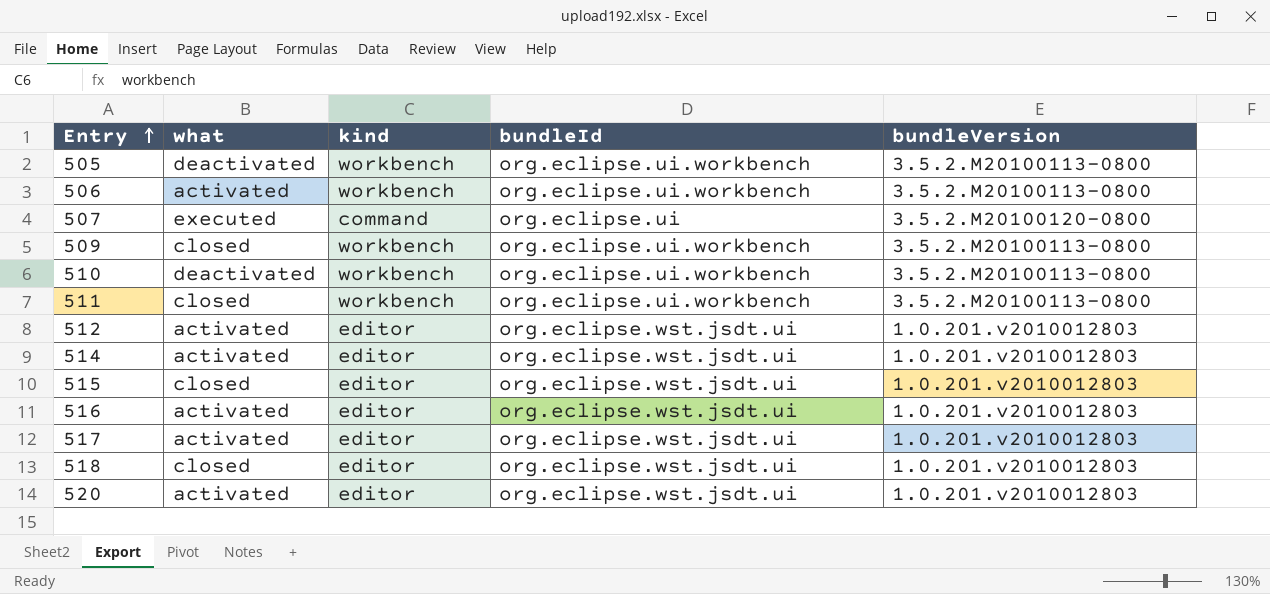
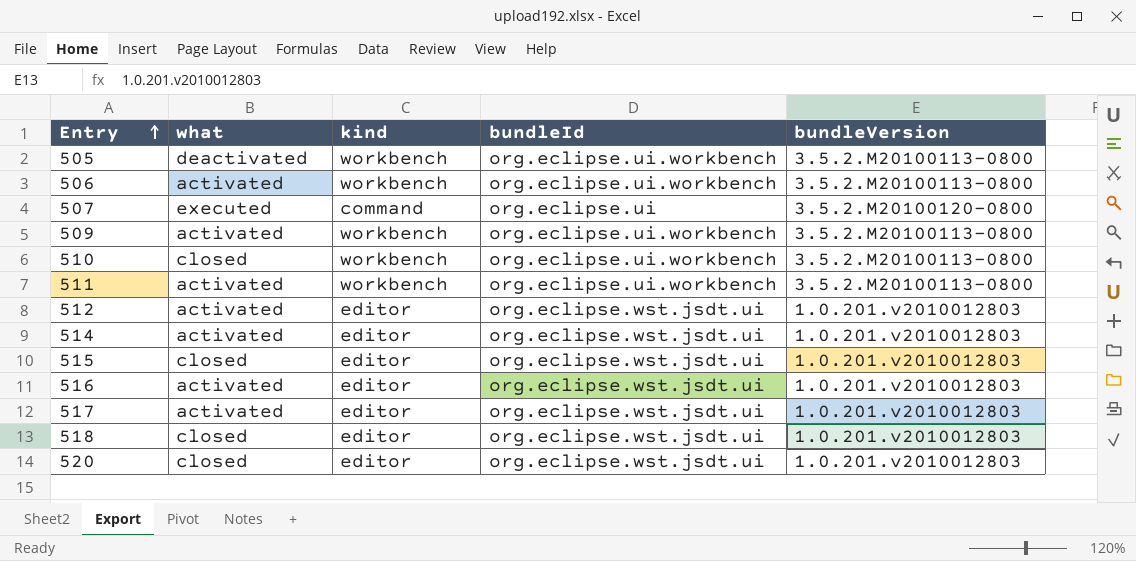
509 | what: closed -> activated
510 | what: deactivated -> closed
511 | what: closed -> activated
520 | what: activated -> closed

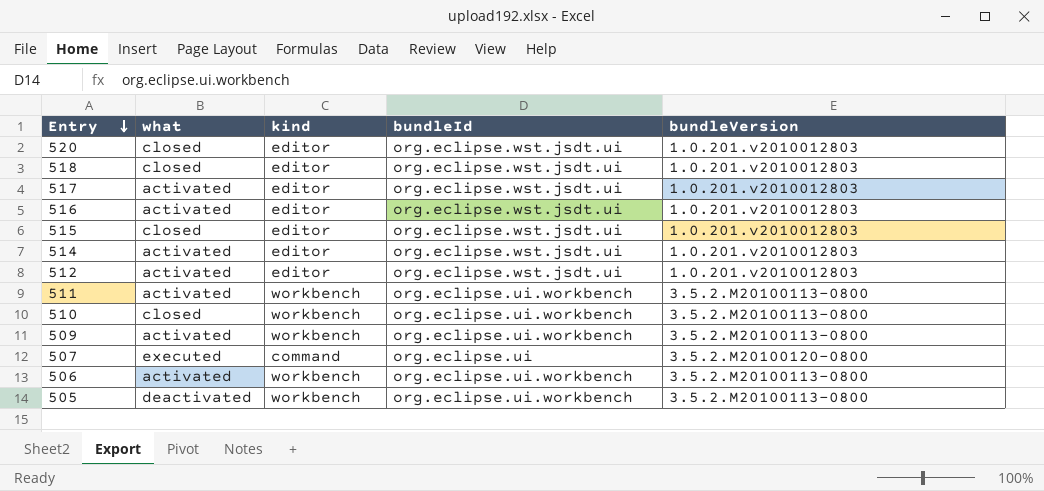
row order: Entry ascending -> Entry descending

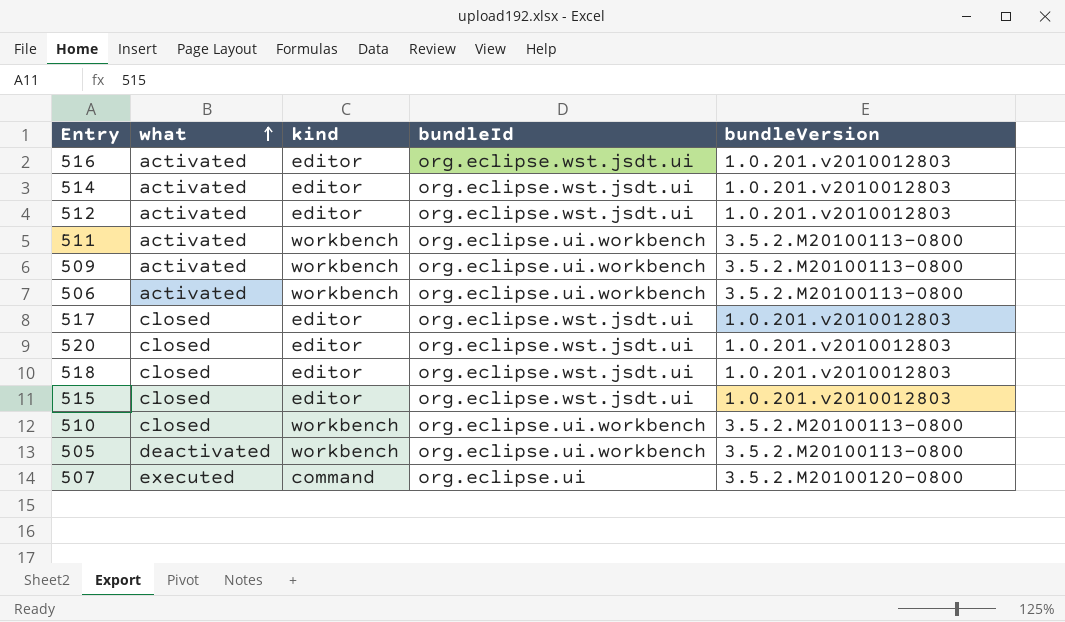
row order: Entry descending -> what ascending
517 | what: activated -> closed

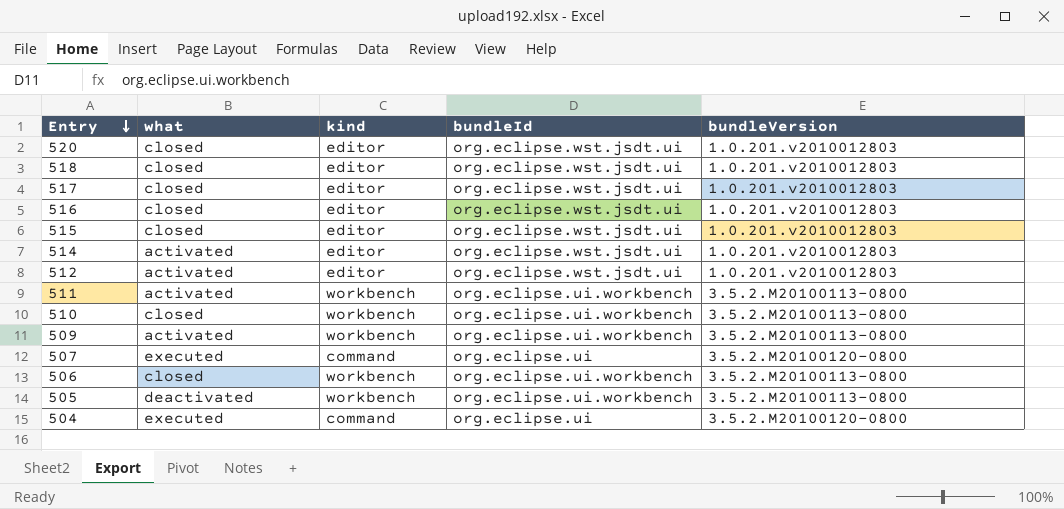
row order: what ascending -> Entry descending
516 | what: activated -> closed
506 | what: activated -> closed
row 504: none -> executed | command | org.eclipse.ui | 3.5.2.M20100120-0800

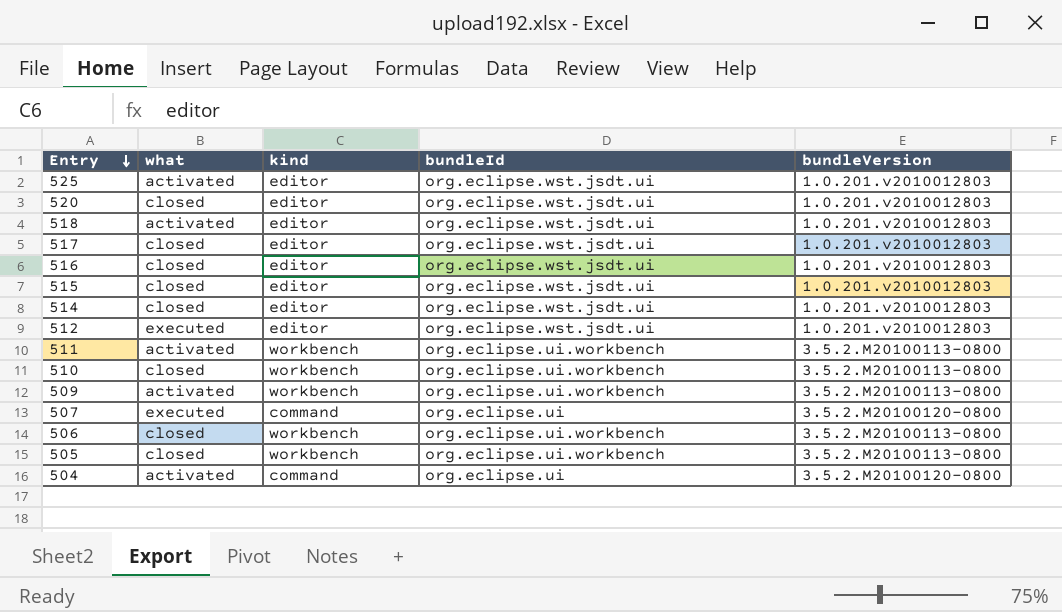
row 525: none -> activated | editor | org.eclipse.wst.jsdt.ui | 1.0.201.v2010012803
518 | what: closed -> activated
514 | what: activated -> closed
512 | what: activated -> executed
505 | what: deactivated -> closed
504 | what: executed -> activated

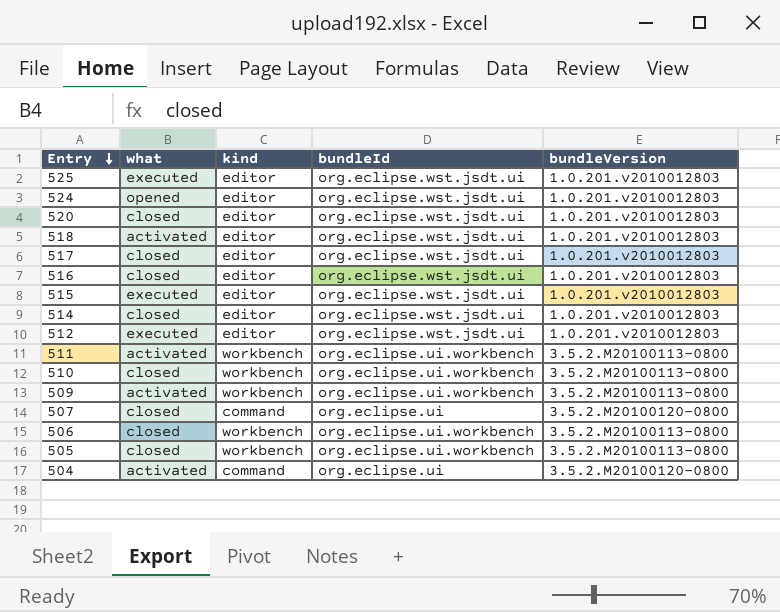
525 | what: activated -> executed
row 524: none -> opened | editor | org.eclipse.wst.jsdt.ui | 1.0.201.v2010012803
515 | what: closed -> executed
507 | what: executed -> closed

